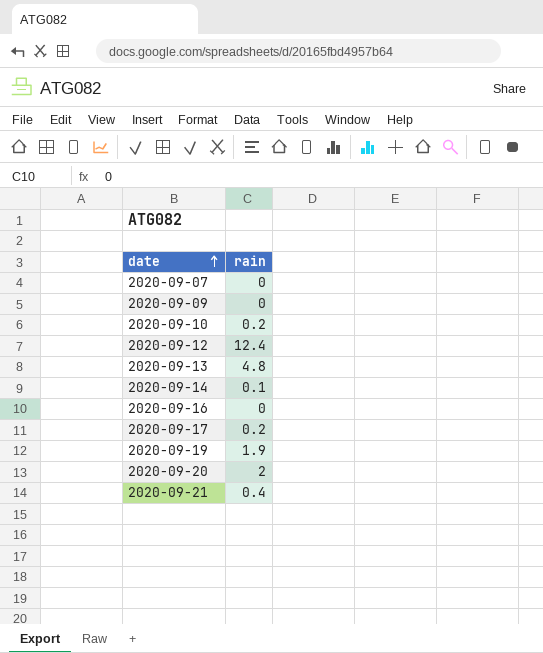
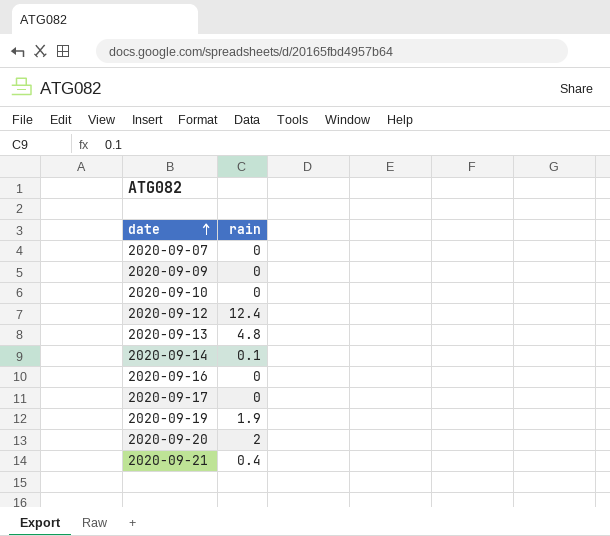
2020-09-10 | rain: 0.2 -> 0
2020-09-17 | rain: 0.2 -> 0

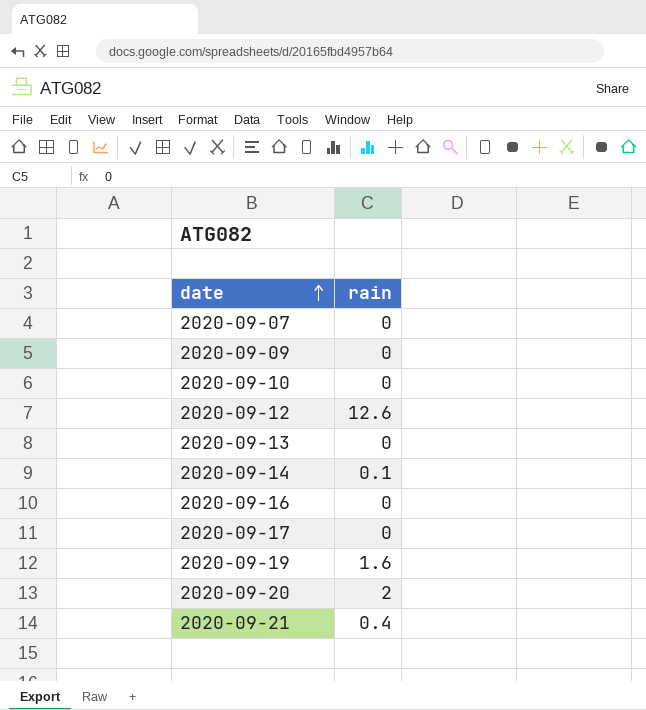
2020-09-12 | rain: 12.4 -> 12.6
2020-09-13 | rain: 4.8 -> 0
2020-09-19 | rain: 1.9 -> 1.6

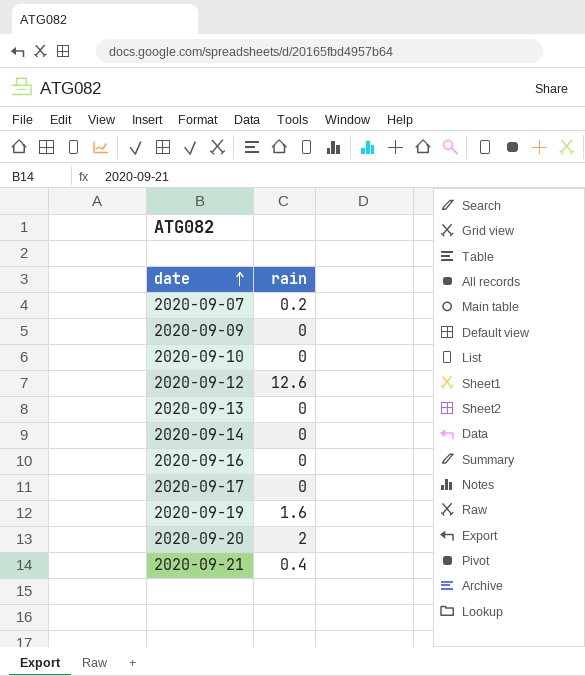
2020-09-07 | rain: 0 -> 0.2
2020-09-14 | rain: 0.1 -> 0

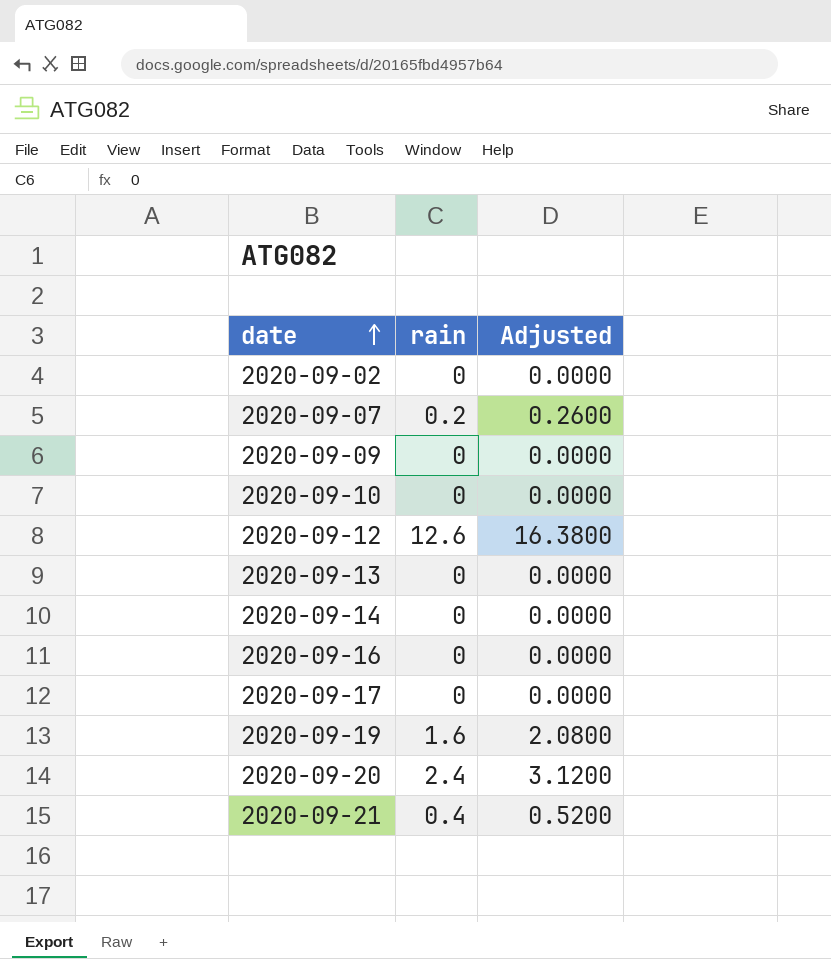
column Adjusted | formula: none -> [rain] * 1.3
row 2020-09-02: none -> 0 | 0.0000
2020-09-20 | rain: 2 -> 2.4

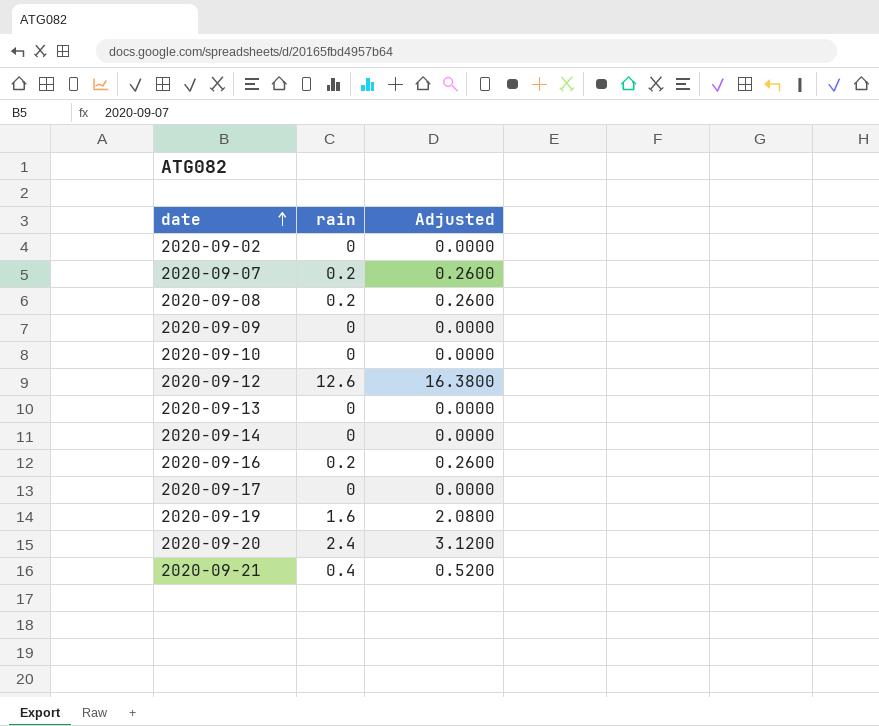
row 2020-09-08: none -> 0.2 | 0.2600
2020-09-16 | rain: 0 -> 0.2
2020-09-16 | Adjusted: 0.0000 -> 0.2600

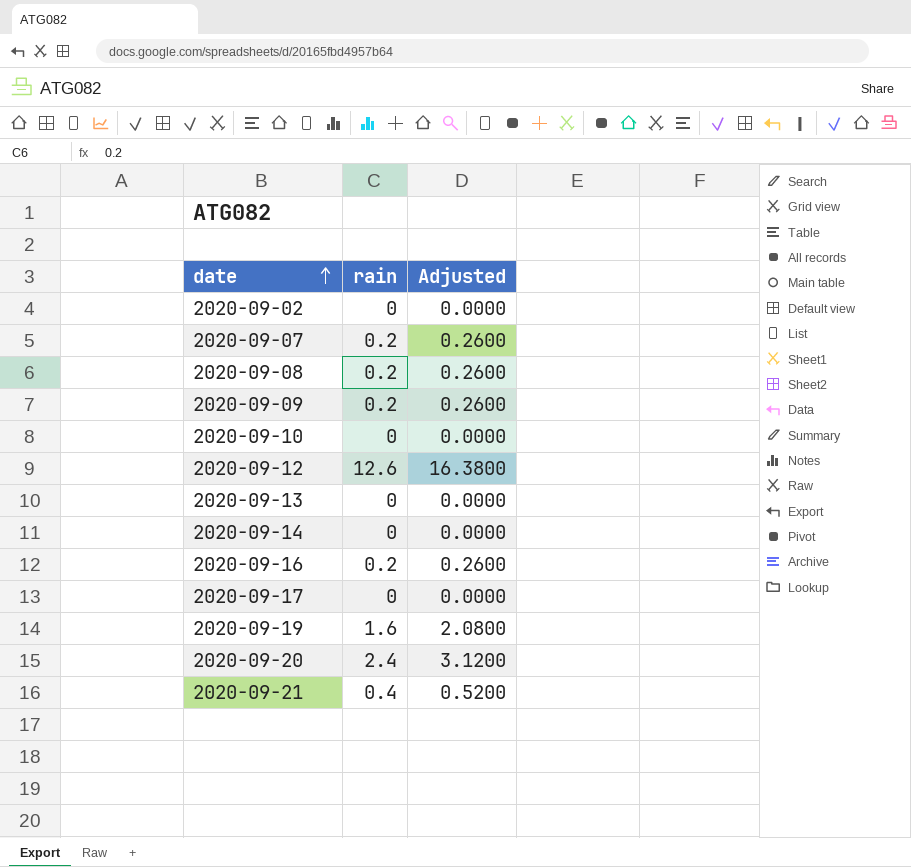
2020-09-09 | rain: 0 -> 0.2
2020-09-09 | Adjusted: 0.0000 -> 0.2600

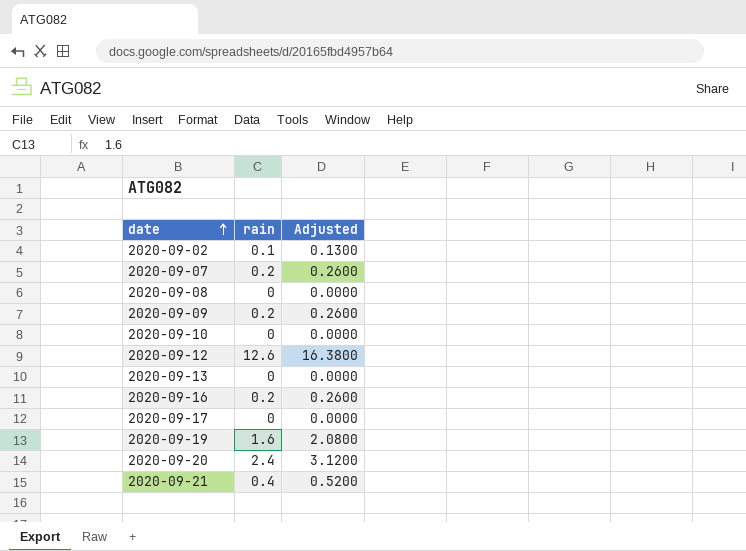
row 2020-09-14: 0 | 0.0000 -> none
2020-09-02 | rain: 0 -> 0.1
2020-09-02 | Adjusted: 0.0000 -> 0.1300
2020-09-08 | rain: 0.2 -> 0
2020-09-08 | Adjusted: 0.2600 -> 0.0000

